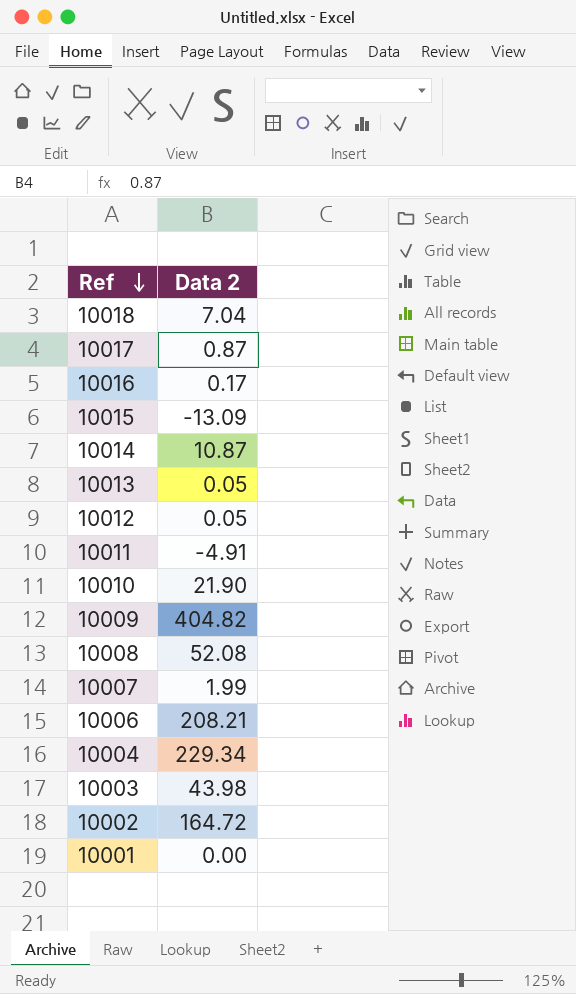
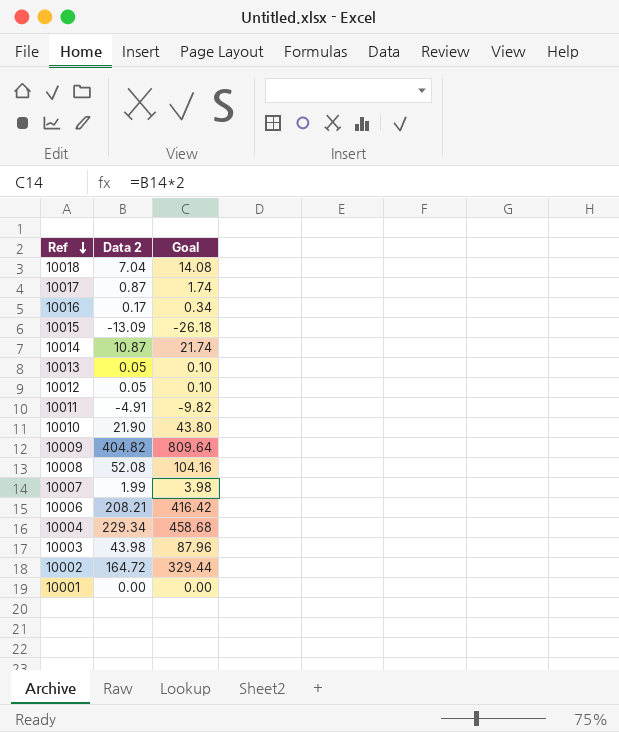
column Goal | formula: none -> [Data 2] * 2

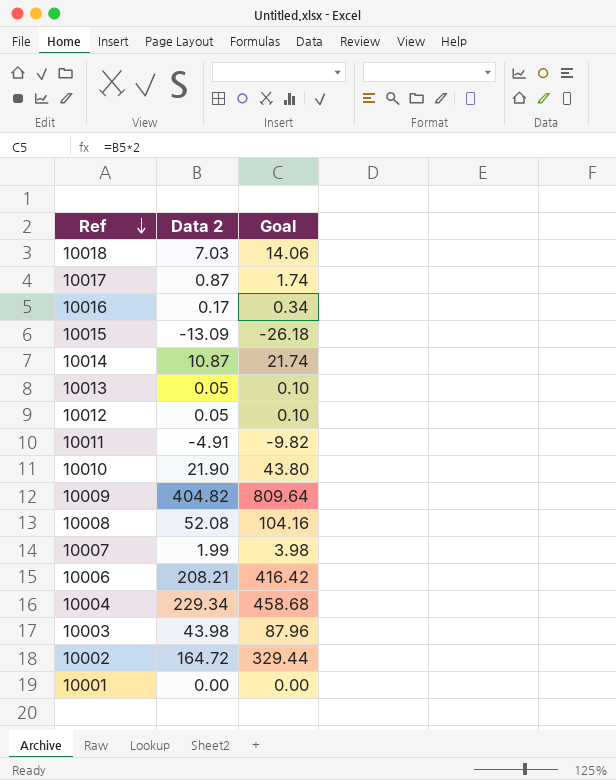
10018 | Data 2: 7.04 -> 7.03
10018 | Goal: 14.08 -> 14.06

